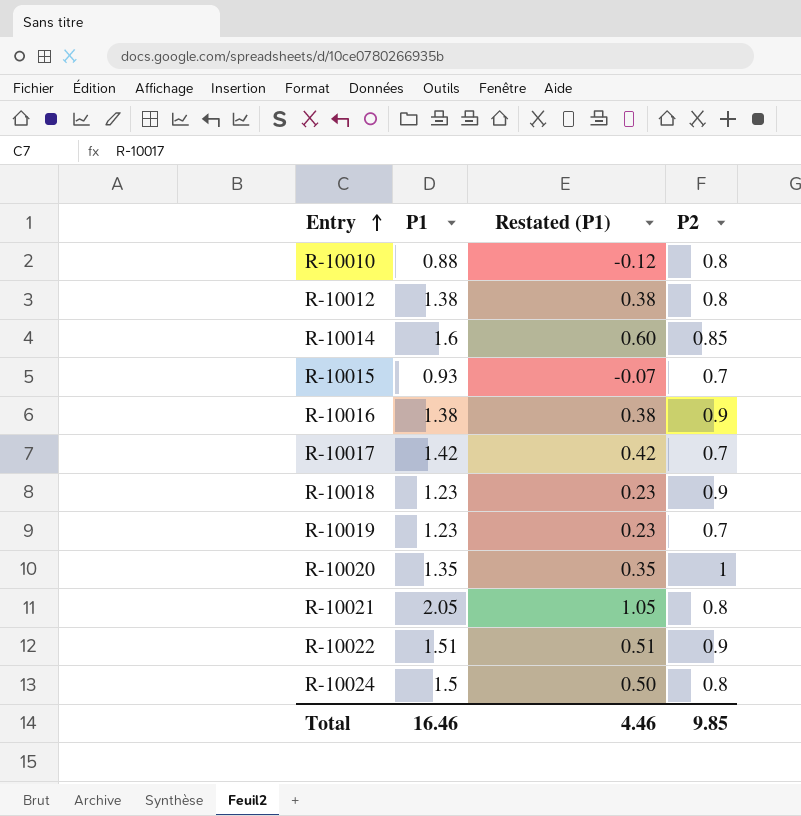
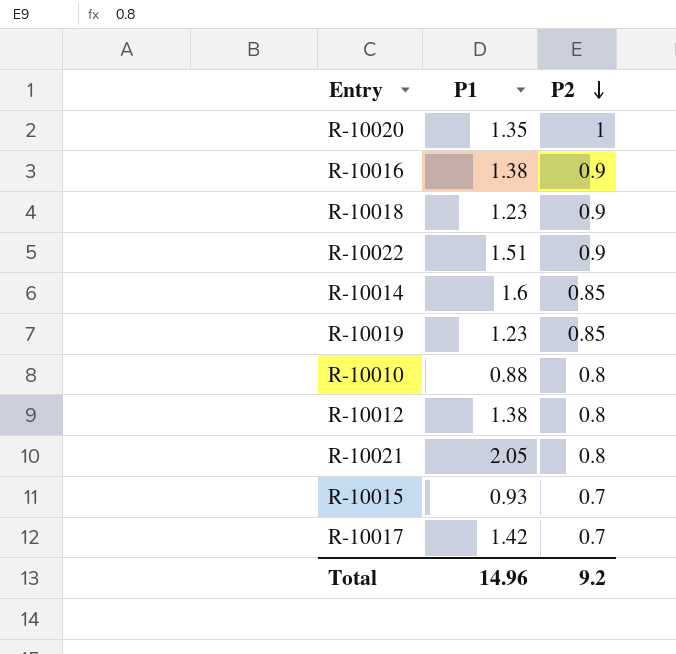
row order: Entry ascending -> P2 descending
column Restated (P1) | formula: [P1] - 1 -> none
row R-10024: 1.5 | 0.50 | 0.8 -> none
R-10019 | P2: 0.7 -> 0.85
Total | P1: 16.46 -> 14.96
Total | P2: 9.85 -> 9.2

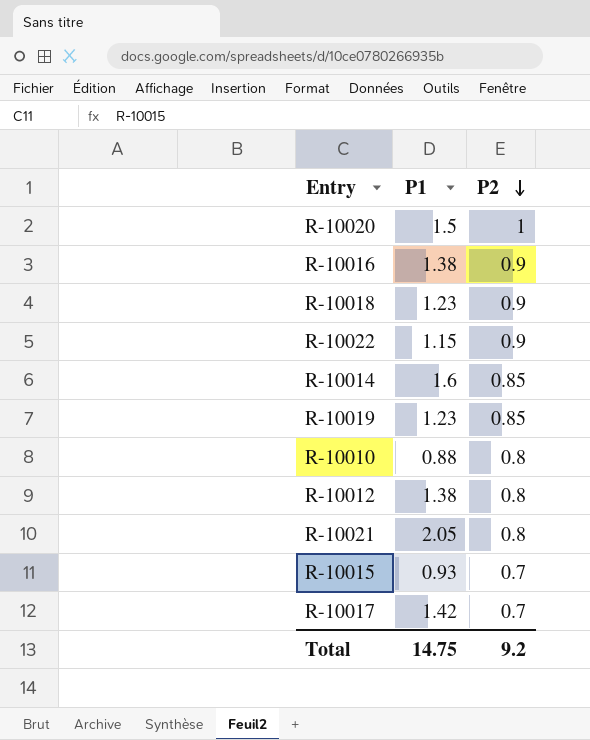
R-10020 | P1: 1.35 -> 1.5
R-10022 | P1: 1.51 -> 1.15
Total | P1: 14.96 -> 14.75

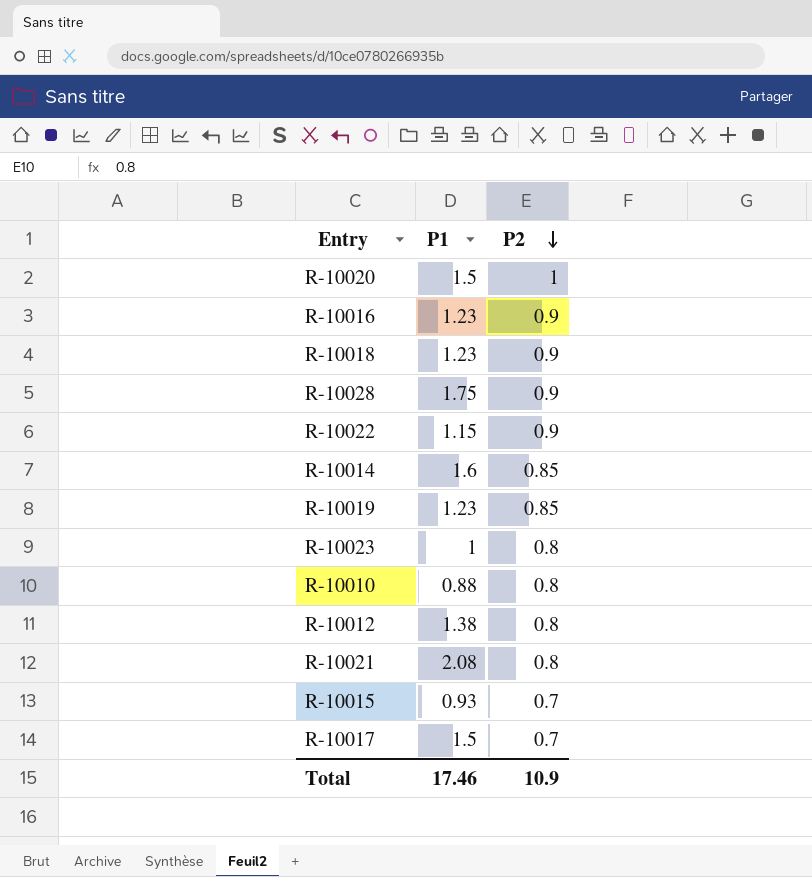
R-10016 | P1: 1.38 -> 1.23
row R-10028: none -> 1.75 | 0.9
row R-10023: none -> 1 | 0.8
R-10021 | P1: 2.05 -> 2.08
R-10017 | P1: 1.42 -> 1.5
Total | P1: 14.75 -> 17.46
Total | P2: 9.2 -> 10.9

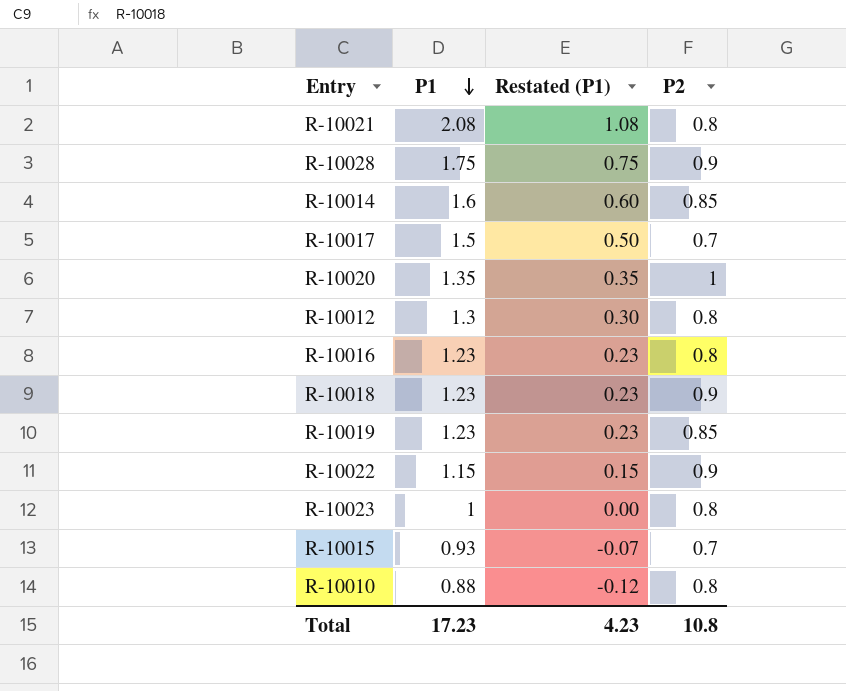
row order: P2 descending -> P1 descending
column Restated (P1) | formula: none -> [P1] - 1
R-10020 | P1: 1.5 -> 1.35
R-10012 | P1: 1.38 -> 1.3
R-10016 | P2: 0.9 -> 0.8
Total | P1: 17.46 -> 17.23
Total | P2: 10.9 -> 10.8

